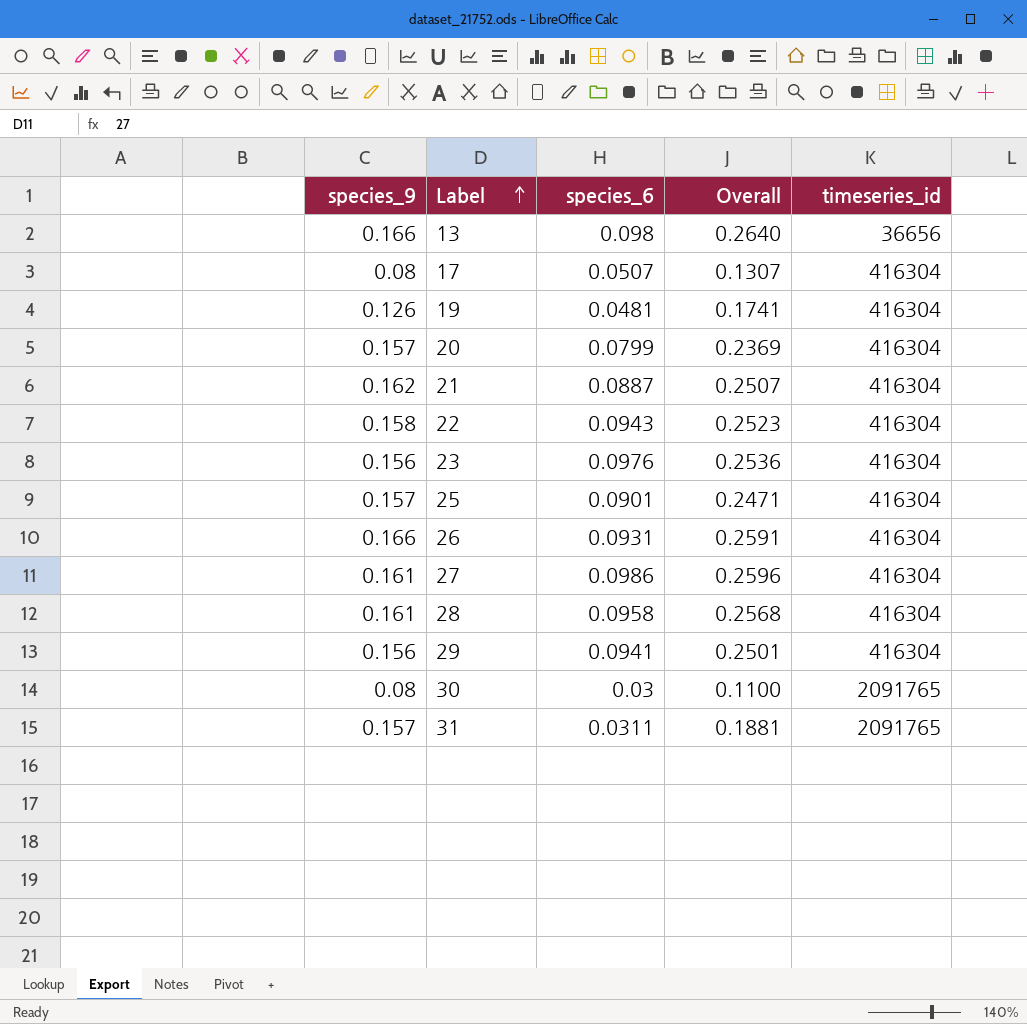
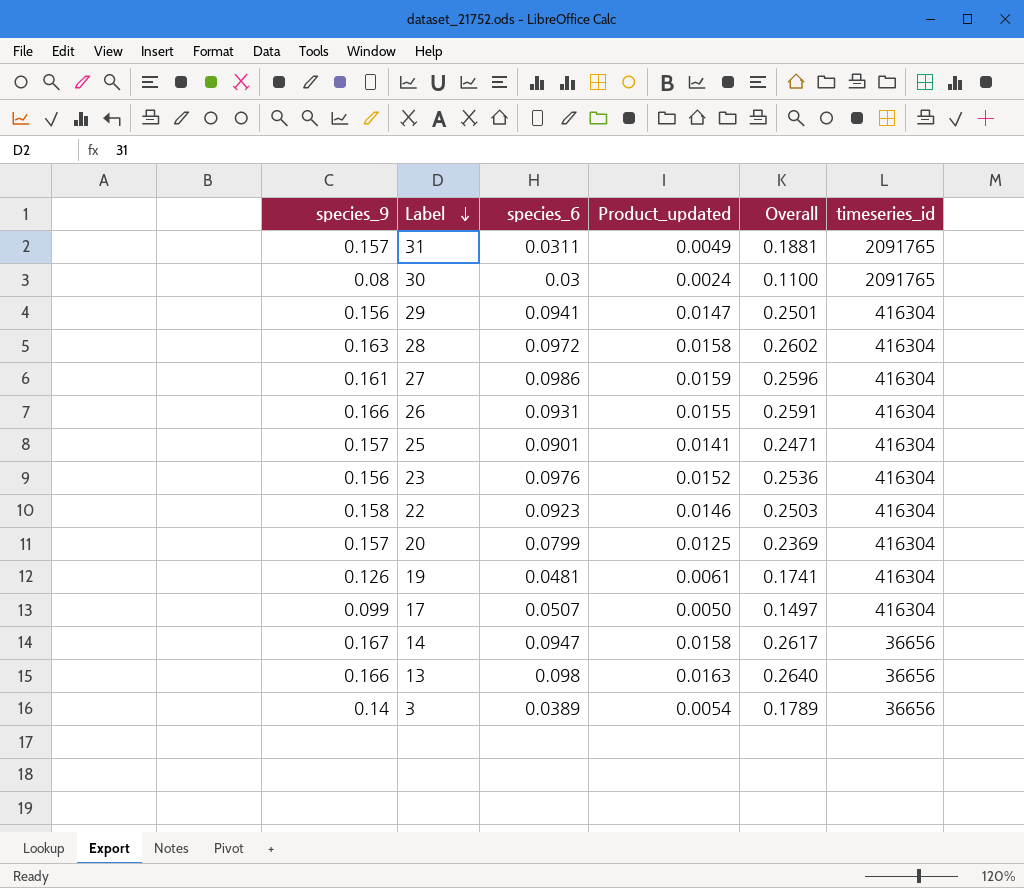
row order: Label ascending -> Label descending
column Product_updated | formula: none -> [species_9] * [species_6]
row 21: 0.162 | 0.0887 | 0.2507 | 416304 -> none
28 | species_9: 0.161 -> 0.163
28 | species_6: 0.0958 -> 0.0972
28 | Overall: 0.2568 -> 0.2602
22 | species_6: 0.0943 -> 0.0923
22 | Overall: 0.2523 -> 0.2503
17 | species_9: 0.08 -> 0.099
17 | Overall: 0.1307 -> 0.1497
row 14: none -> 0.167 | 0.0947 | 0.0158 | 0.2617 | 36656
row 3: none -> 0.14 | 0.0389 | 0.0054 | 0.1789 | 36656

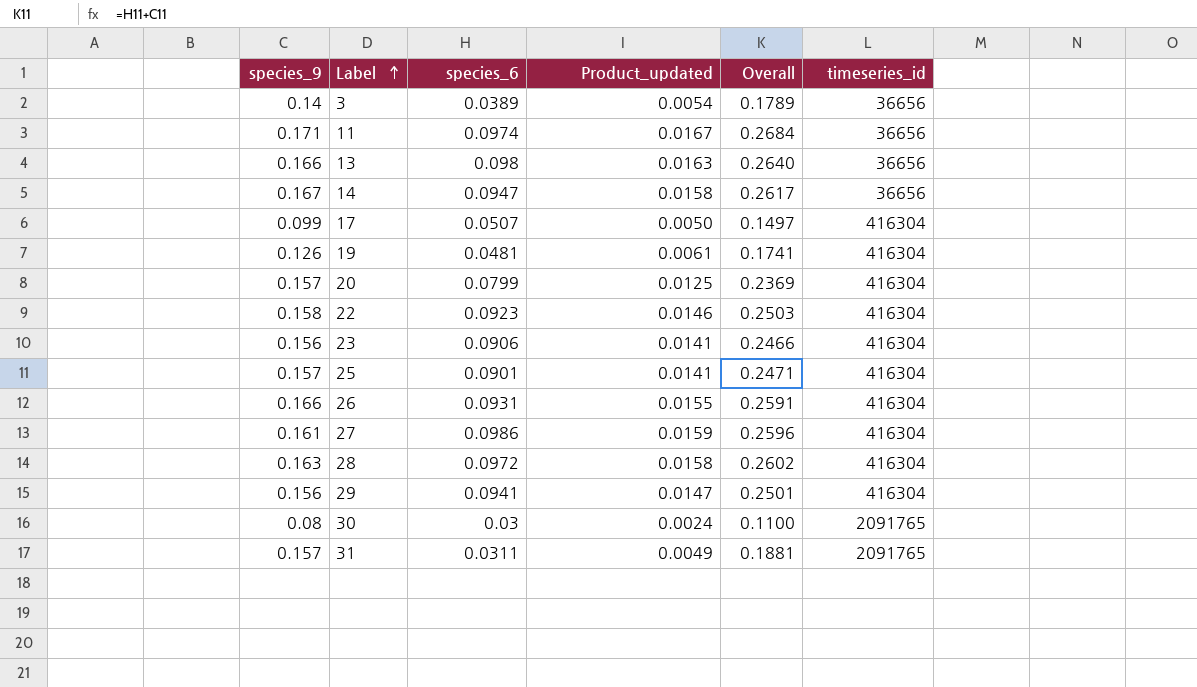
row order: Label descending -> Label ascending
row 11: none -> 0.171 | 0.0974 | 0.0167 | 0.2684 | 36656
23 | species_6: 0.0976 -> 0.0906
23 | Product_updated: 0.0152 -> 0.0141
23 | Overall: 0.2536 -> 0.2466

